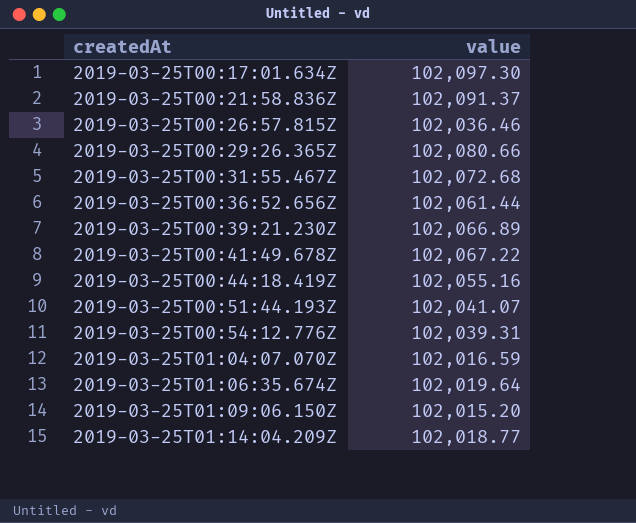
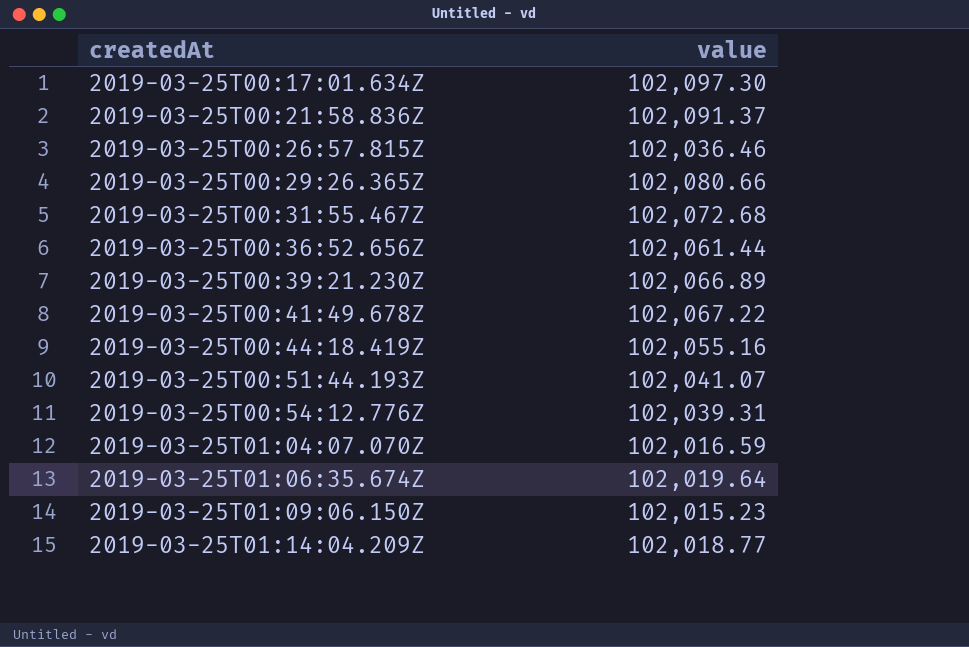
2019-03-25T01:09:06.150Z | value: 102,015.20 -> 102,015.23

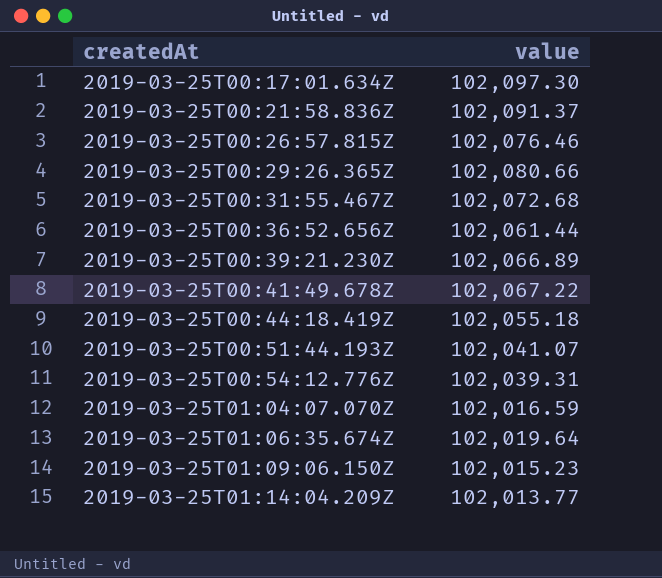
2019-03-25T00:26:57.815Z | value: 102,036.46 -> 102,076.46
2019-03-25T00:44:18.419Z | value: 102,055.16 -> 102,055.18
2019-03-25T01:14:04.209Z | value: 102,018.77 -> 102,013.77

